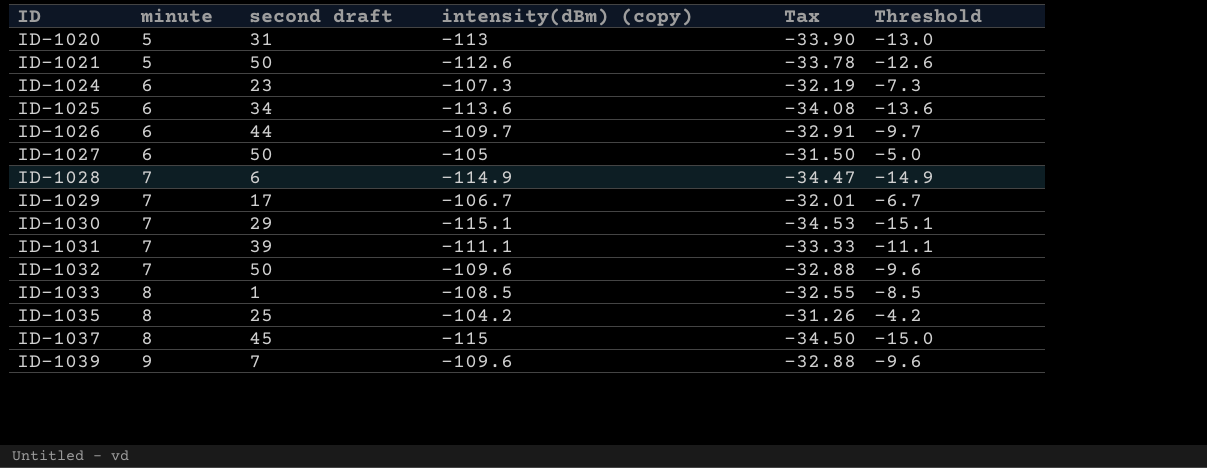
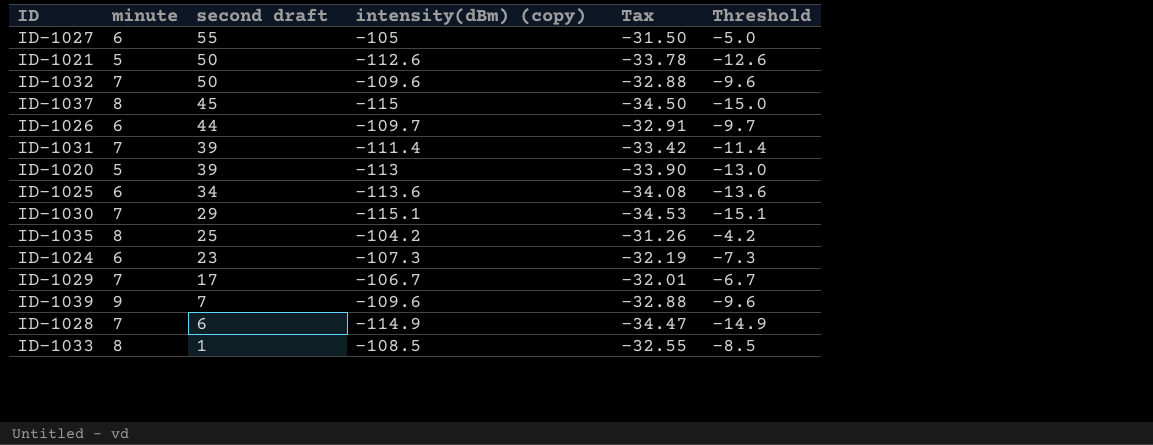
row order: ID ascending -> second draft descending
ID-1027 | second draft: 50 -> 55
ID-1031 | intensity(dBm) (copy): -111.1 -> -111.4
ID-1031 | Tax: -33.33 -> -33.42
ID-1031 | Threshold: -11.1 -> -11.4
ID-1020 | second draft: 31 -> 39

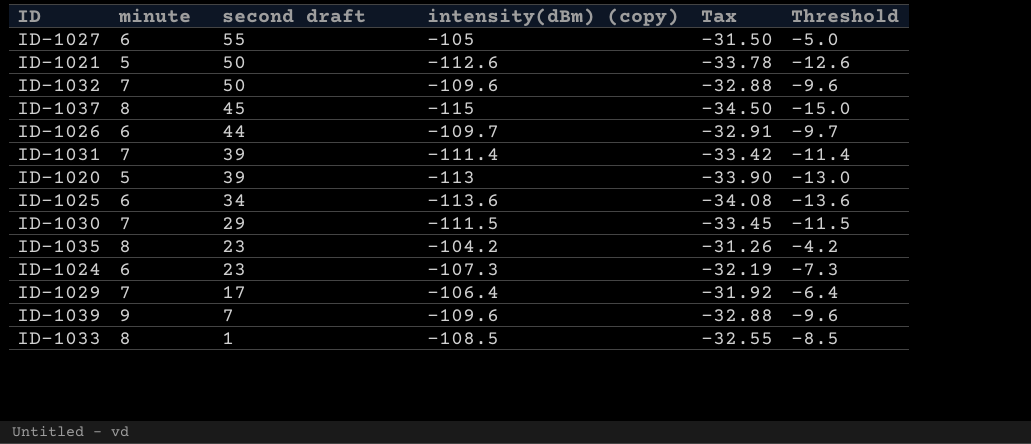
row ID-1028: 7 | 6 | -114.9 | -34.47 | -14.9 -> none
ID-1030 | intensity(dBm) (copy): -115.1 -> -111.5
ID-1030 | Tax: -34.53 -> -33.45
ID-1030 | Threshold: -15.1 -> -11.5
ID-1035 | second draft: 25 -> 23
ID-1029 | intensity(dBm) (copy): -106.7 -> -106.4
ID-1029 | Tax: -32.01 -> -31.92
ID-1029 | Threshold: -6.7 -> -6.4

